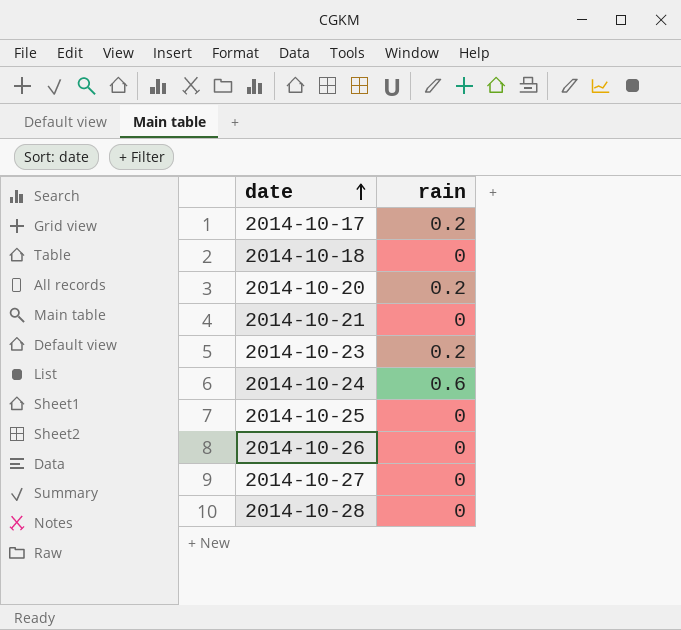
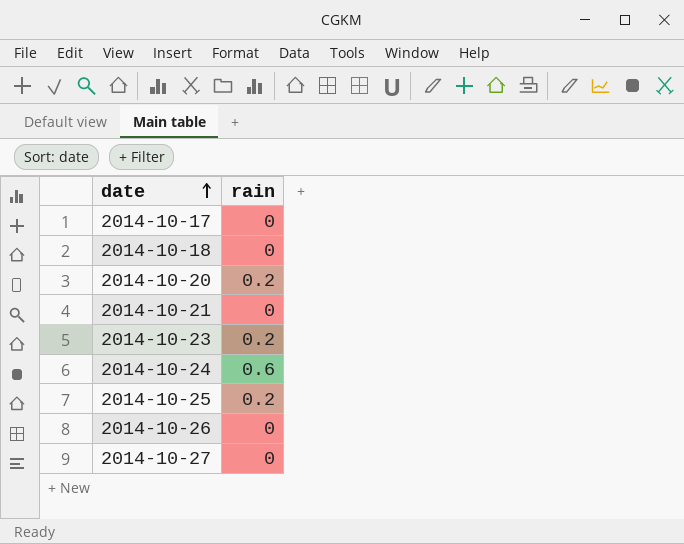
row 2014-10-28: 0 -> none
2014-10-17 | rain: 0.2 -> 0
2014-10-25 | rain: 0 -> 0.2

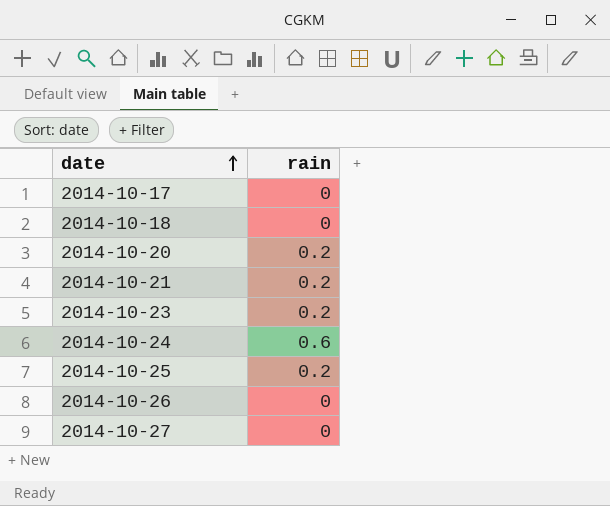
2014-10-21 | rain: 0 -> 0.2

